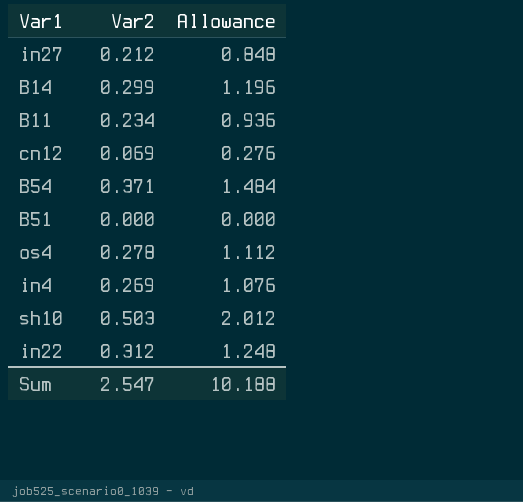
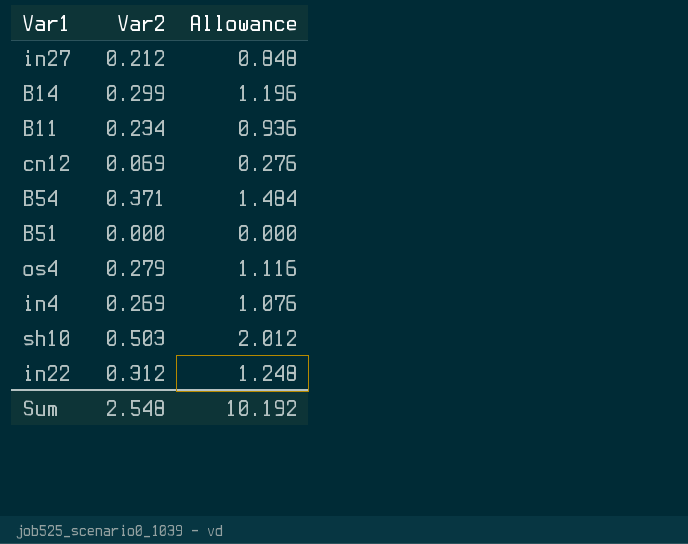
os4 | Var2: 0.278 -> 0.279
os4 | Allowance: 1.112 -> 1.116
Sum | Var2: 2.547 -> 2.548
Sum | Allowance: 10.188 -> 10.192

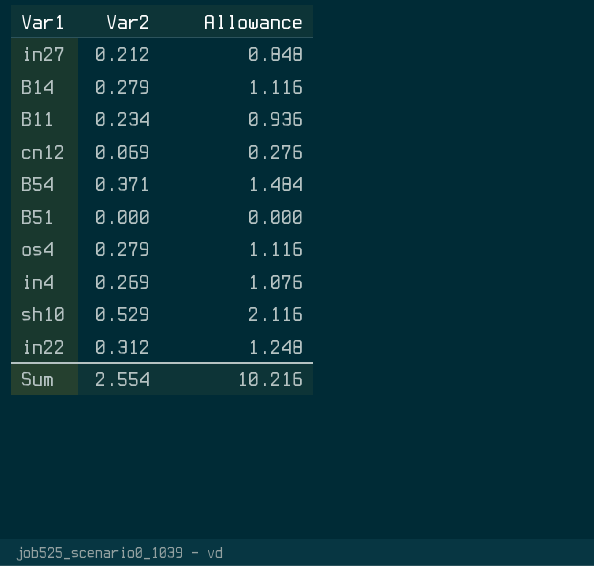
B14 | Var2: 0.299 -> 0.279
B14 | Allowance: 1.196 -> 1.116
sh10 | Var2: 0.503 -> 0.529
sh10 | Allowance: 2.012 -> 2.116
Sum | Var2: 2.548 -> 2.554
Sum | Allowance: 10.192 -> 10.216

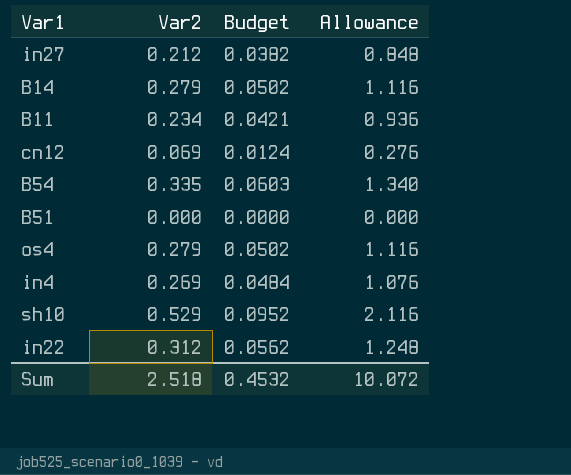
column Budget | formula: none -> [Var2] * 0.18
B54 | Var2: 0.371 -> 0.335
B54 | Allowance: 1.484 -> 1.340
Sum | Var2: 2.554 -> 2.518
Sum | Allowance: 10.216 -> 10.072

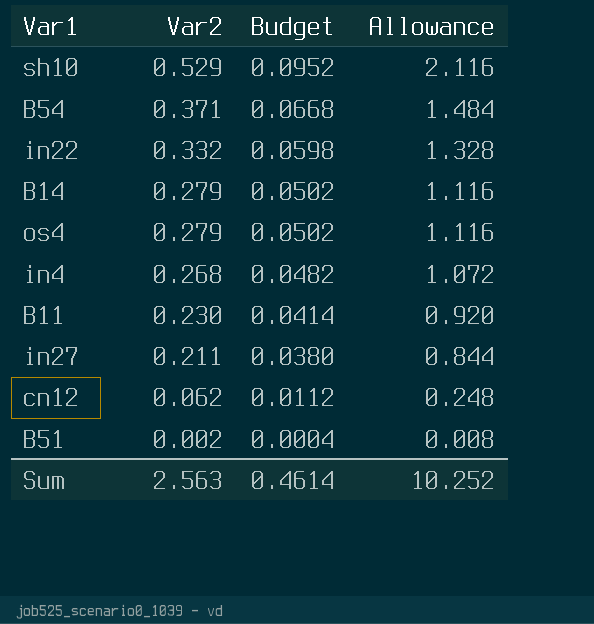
row order: none -> Var2 descending
B54 | Var2: 0.335 -> 0.371
B54 | Budget: 0.0603 -> 0.0668
B54 | Allowance: 1.340 -> 1.484
in22 | Var2: 0.312 -> 0.332
in22 | Budget: 0.0562 -> 0.0598
in22 | Allowance: 1.248 -> 1.328
in4 | Var2: 0.269 -> 0.268
in4 | Budget: 0.0484 -> 0.0482
in4 | Allowance: 1.076 -> 1.072
B11 | Var2: 0.234 -> 0.230
B11 | Budget: 0.0421 -> 0.0414
B11 | Allowance: 0.936 -> 0.920
in27 | Var2: 0.212 -> 0.211
in27 | Budget: 0.0382 -> 0.0380
in27 | Allowance: 0.848 -> 0.844
cn12 | Var2: 0.069 -> 0.062
cn12 | Budget: 0.0124 -> 0.0112
cn12 | Allowance: 0.276 -> 0.248
B51 | Var2: 0.000 -> 0.002
B51 | Budget: 0.0000 -> 0.0004
B51 | Allowance: 0.000 -> 0.008
Sum | Var2: 2.518 -> 2.563
Sum | Budget: 0.4532 -> 0.4614
Sum | Allowance: 10.072 -> 10.252

